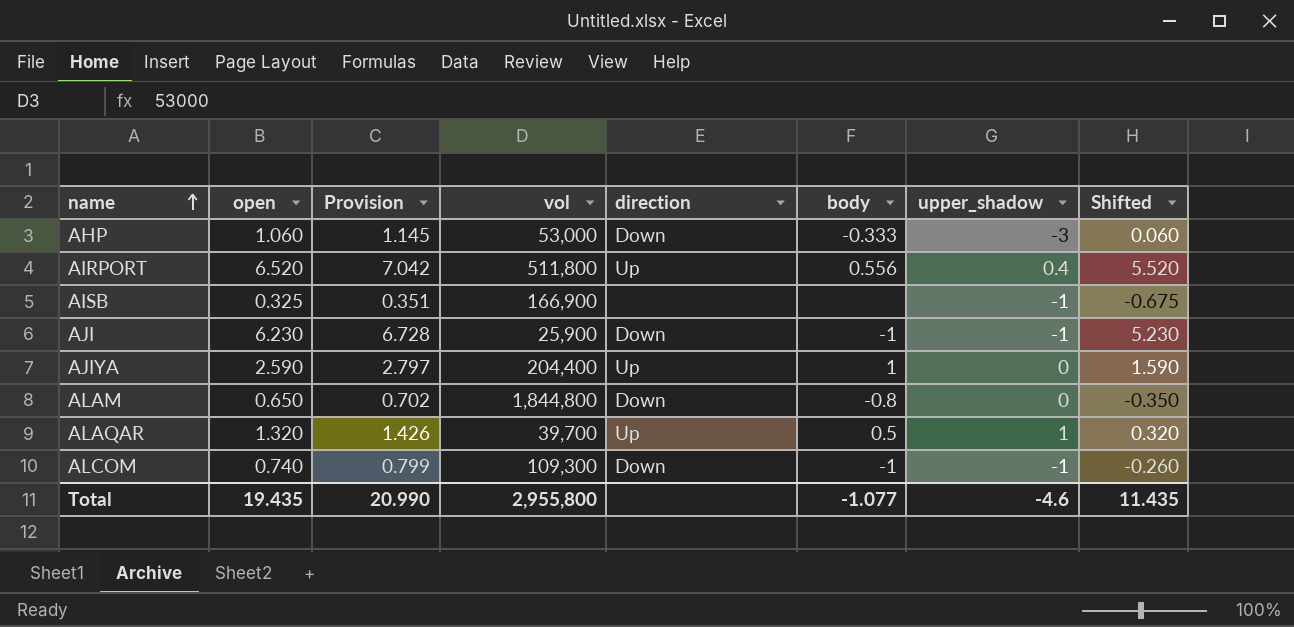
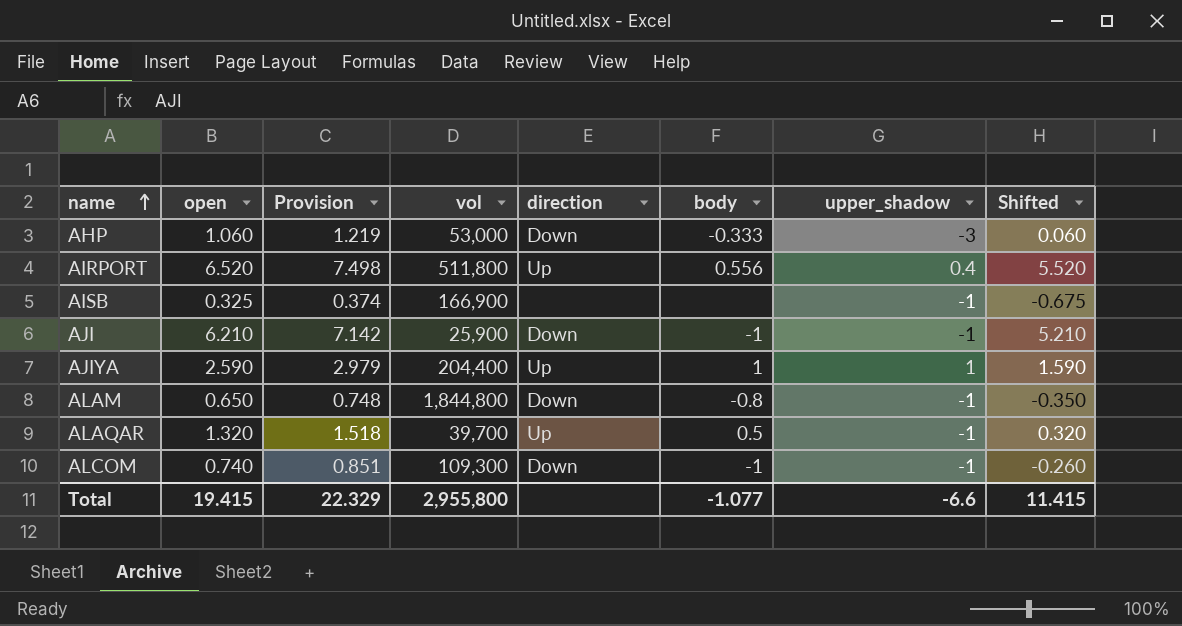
column Provision | formula: [open] * 1.08 -> [open] * 1.15
AJI | open: 6.230 -> 6.210
AJI | Shifted: 5.230 -> 5.210
AJIYA | upper_shadow: 0 -> 1
ALAM | upper_shadow: 0 -> -1
ALAQAR | upper_shadow: 1 -> -1
Total | open: 19.435 -> 19.415
Total | Provision: 20.990 -> 22.329
Total | upper_shadow: -4.6 -> -6.6
Total | Shifted: 11.435 -> 11.415

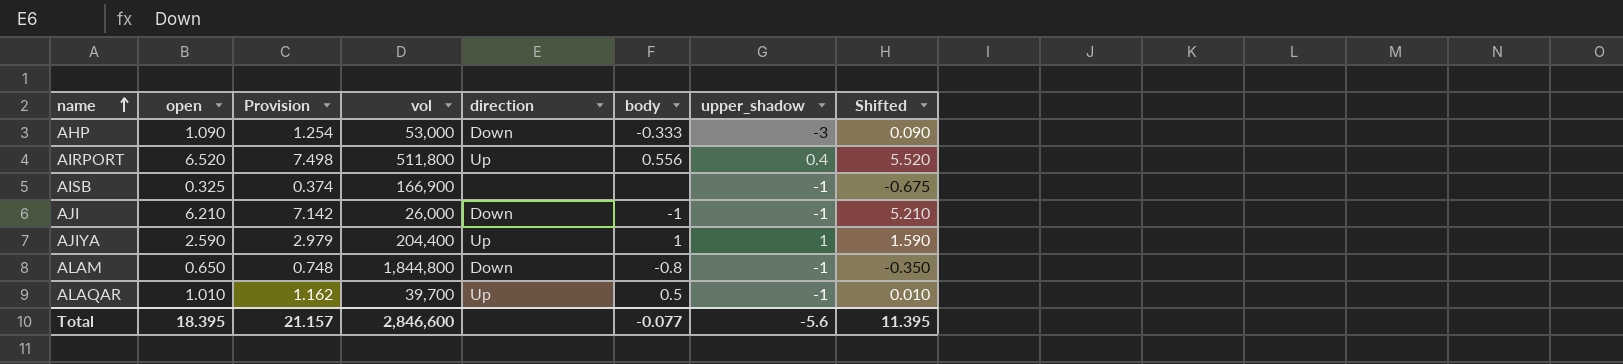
row ALCOM: 0.740 | 0.851 | 109,300 | Down | -1 | -1 | -0.260 -> none
AHP | open: 1.060 -> 1.090
AHP | Provision: 1.219 -> 1.254
AHP | Shifted: 0.060 -> 0.090
AJI | vol: 25,900 -> 26,000
ALAQAR | open: 1.320 -> 1.010
ALAQAR | Provision: 1.518 -> 1.162
ALAQAR | Shifted: 0.320 -> 0.010
Total | open: 19.415 -> 18.395
Total | Provision: 22.329 -> 21.157
Total | vol: 2,955,800 -> 2,846,600
Total | body: -1.077 -> -0.077
Total | upper_shadow: -6.6 -> -5.6
Total | Shifted: 11.415 -> 11.395

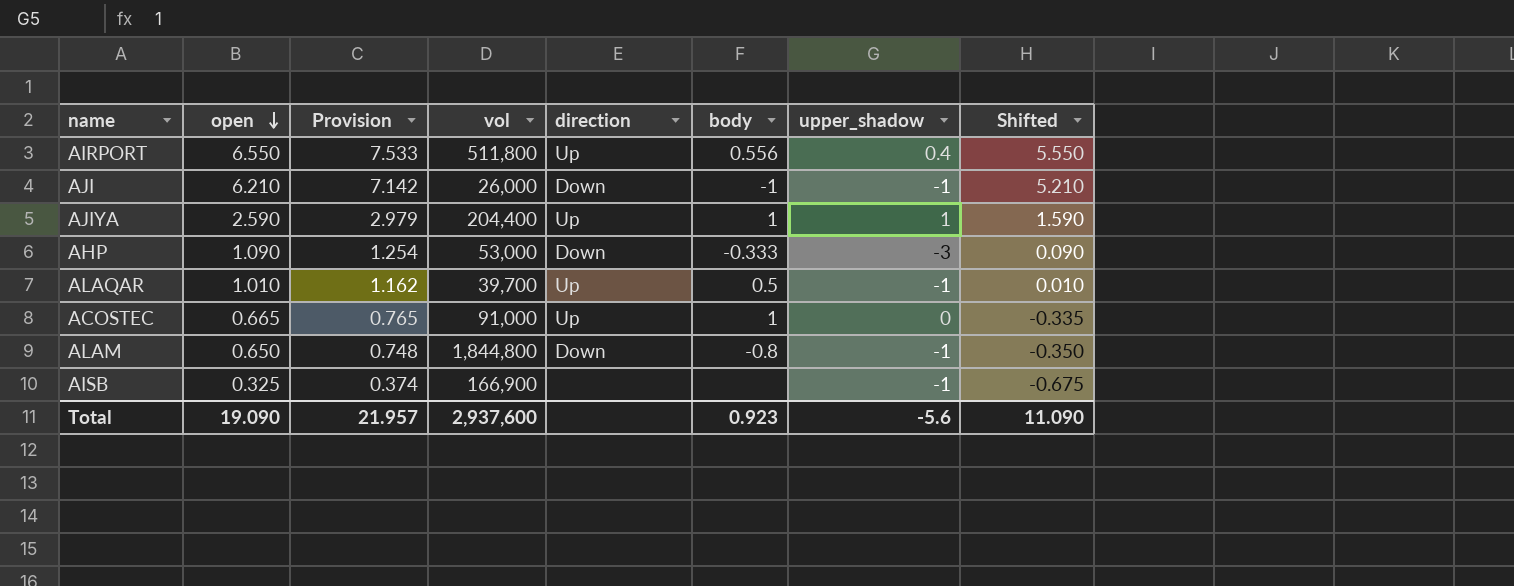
row order: name ascending -> open descending
AIRPORT | open: 6.520 -> 6.550
AIRPORT | Provision: 7.498 -> 7.533
AIRPORT | Shifted: 5.520 -> 5.550
row ACOSTEC: none -> 0.665 | 0.765 | 91,000 | Up | 1 | 0 | -0.335
Total | open: 18.395 -> 19.090
Total | Provision: 21.157 -> 21.957
Total | vol: 2,846,600 -> 2,937,600
Total | body: -0.077 -> 0.923
Total | Shifted: 11.395 -> 11.090

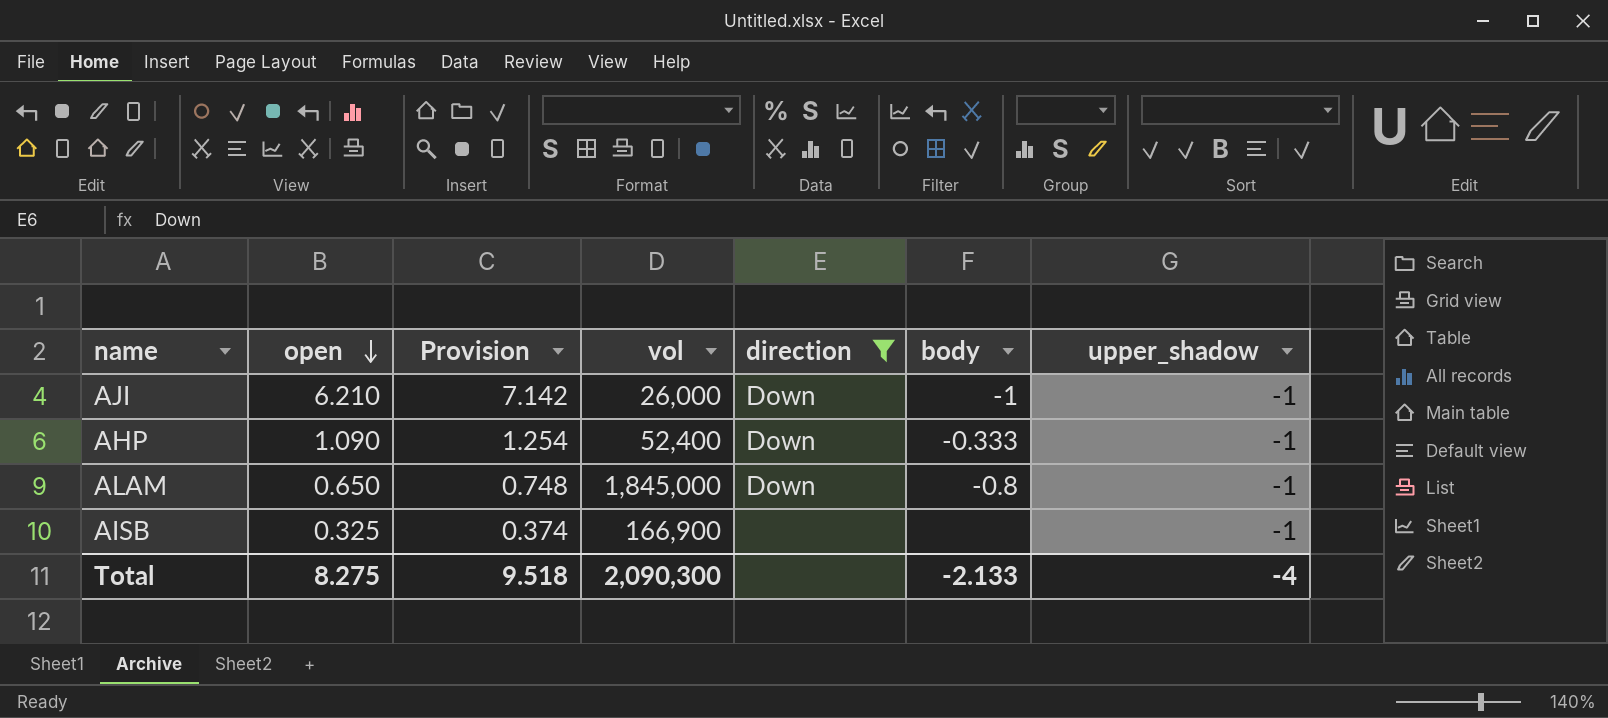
filter: none -> direction != Up
column Shifted | formula: [open] - 1 -> none
AHP | vol: 53,000 -> 52,400
AHP | upper_shadow: -3 -> -1
ALAM | vol: 1,844,800 -> 1,845,000
Total | open: 19.090 -> 8.275
Total | Provision: 21.957 -> 9.518
Total | vol: 2,937,600 -> 2,090,300
Total | body: 0.923 -> -2.133
Total | upper_shadow: -5.6 -> -4

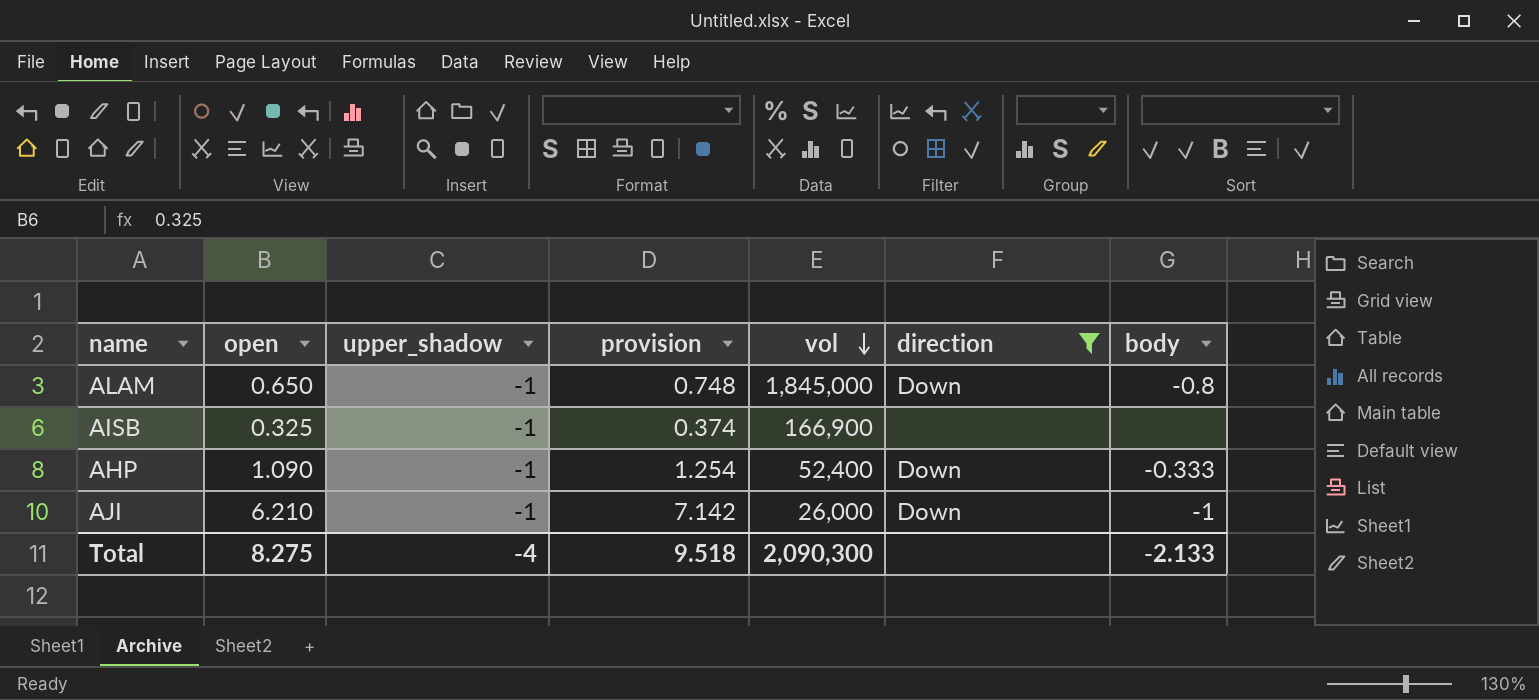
row order: open descending -> vol descending
column upper_shadow | position: 7 -> 3
column name: Provision -> provision

